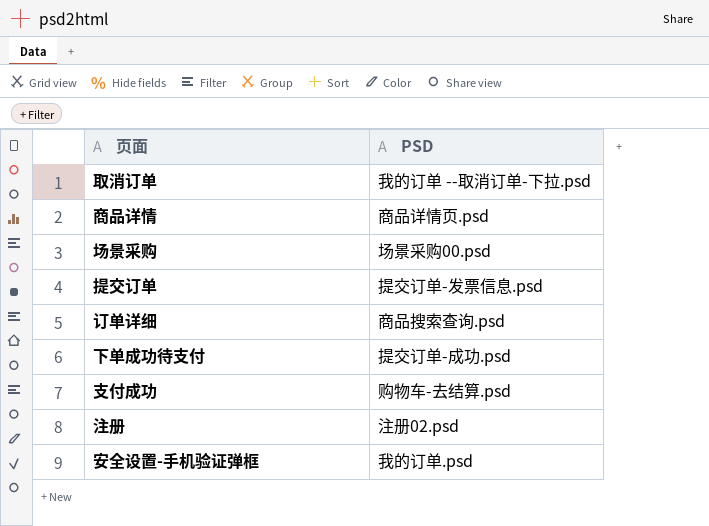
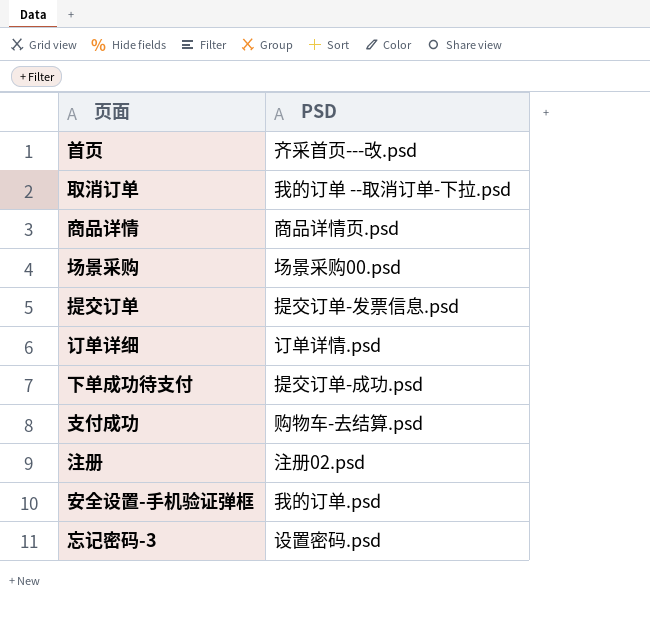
row 首页: none -> 齐采首页---改.psd
订单详细 | PSD: 商品搜索查询.psd -> 订单详情.psd
row 忘记密码-3: none -> 设置密码.psd

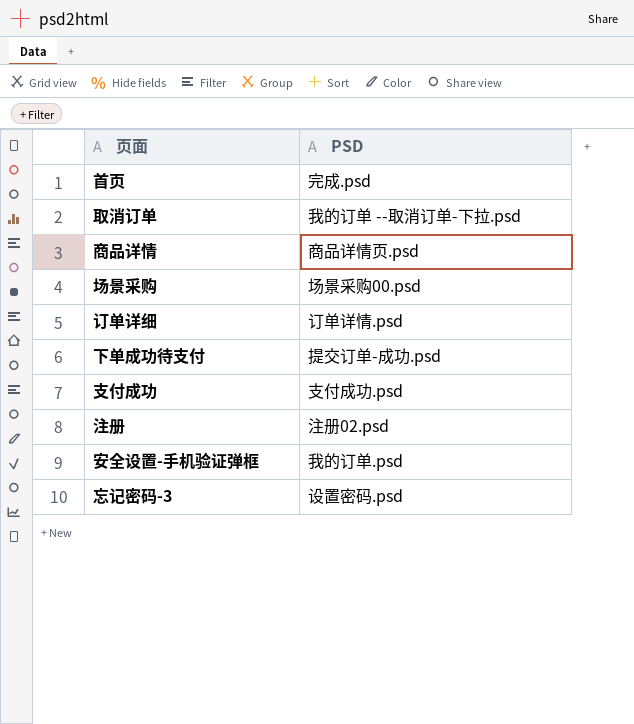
row 提交订单: 提交订单-发票信息.psd -> none
首页 | PSD: 齐采首页---改.psd -> 完成.psd
支付成功 | PSD: 购物车-去结算.psd -> 支付成功.psd

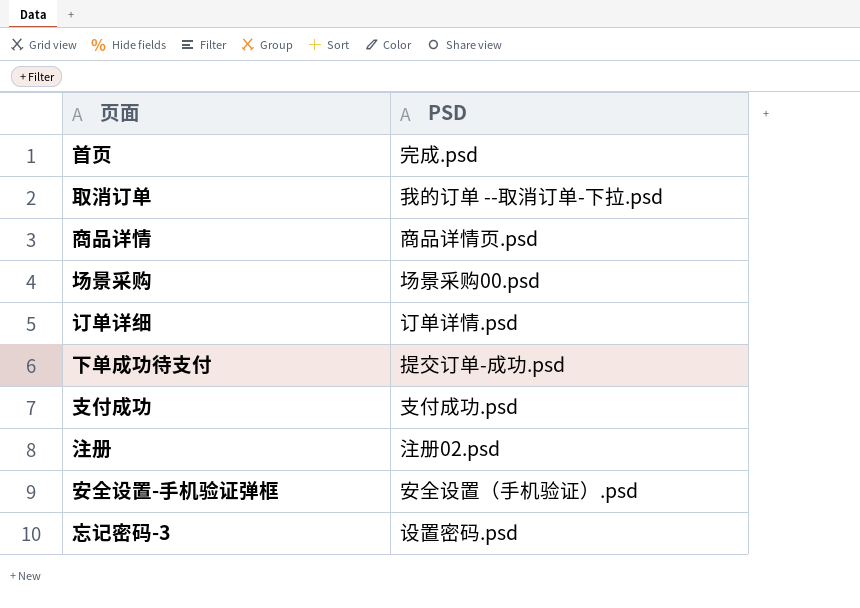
安全设置-手机验证弹框 | PSD: 我的订单.psd -> 安全设置（手机验证）.psd

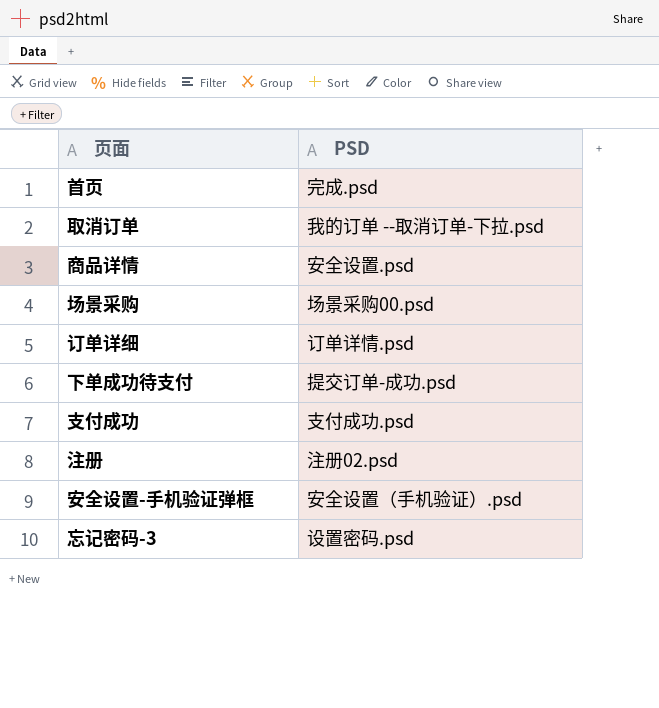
商品详情 | PSD: 商品详情页.psd -> 安全设置.psd

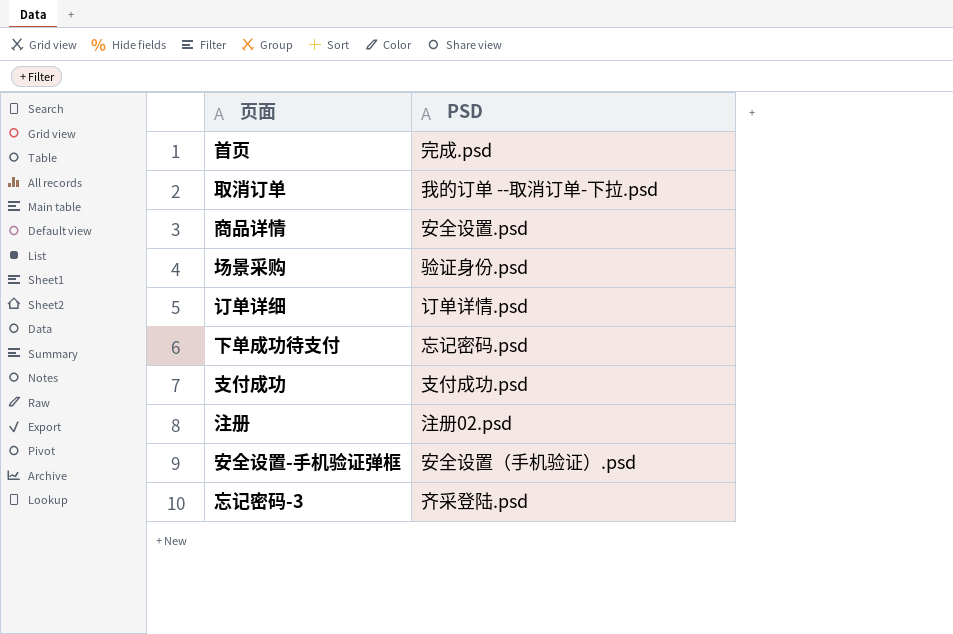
场景采购 | PSD: 场景采购00.psd -> 验证身份.psd
下单成功待支付 | PSD: 提交订单-成功.psd -> 忘记密码.psd
忘记密码-3 | PSD: 设置密码.psd -> 齐采登陆.psd

